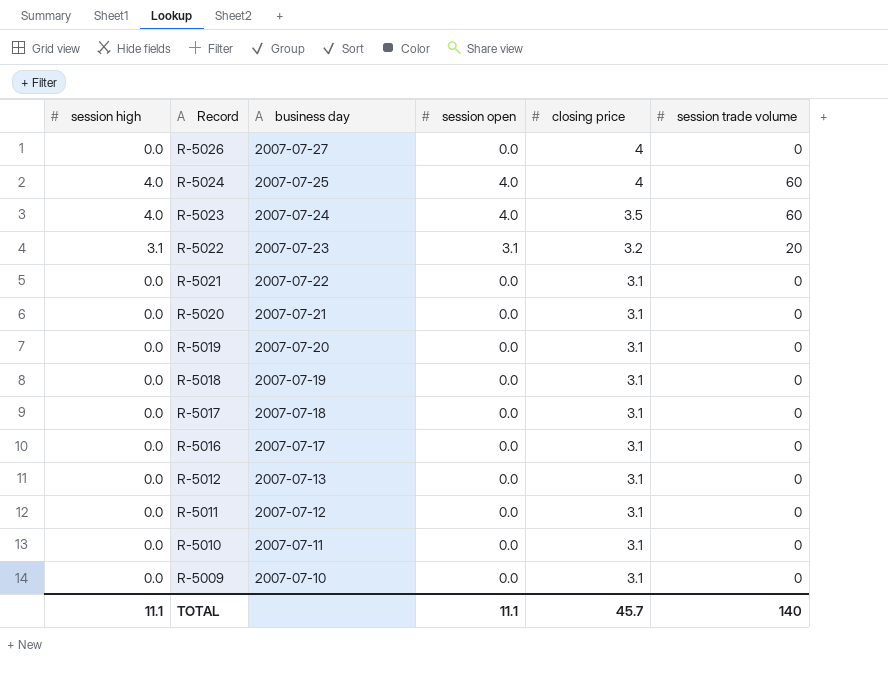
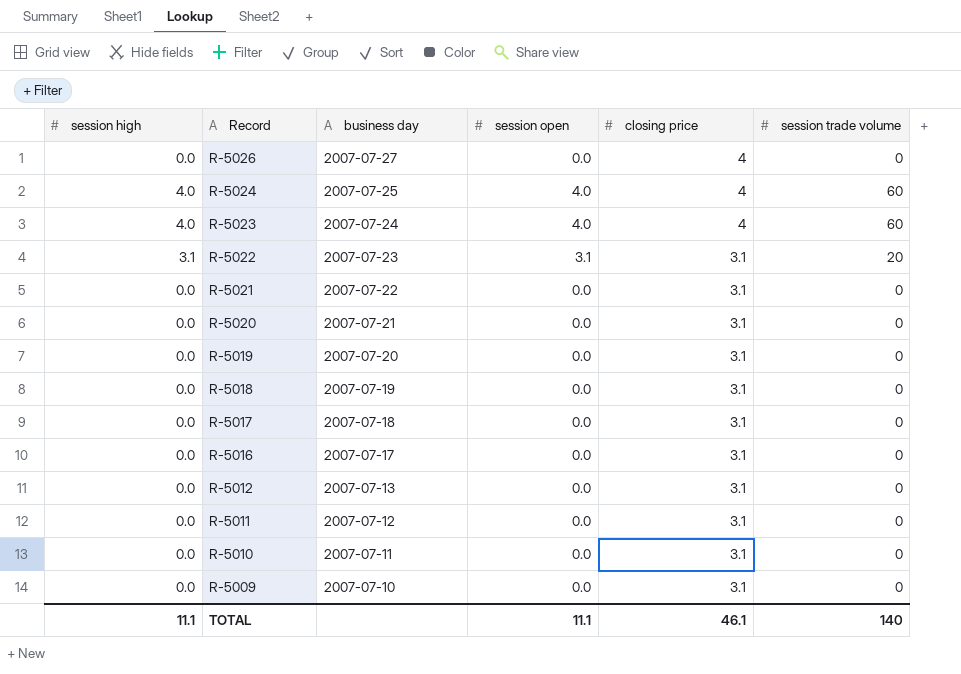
R-5023 | closing price: 3.5 -> 4
R-5022 | closing price: 3.2 -> 3.1
TOTAL | closing price: 45.7 -> 46.1

